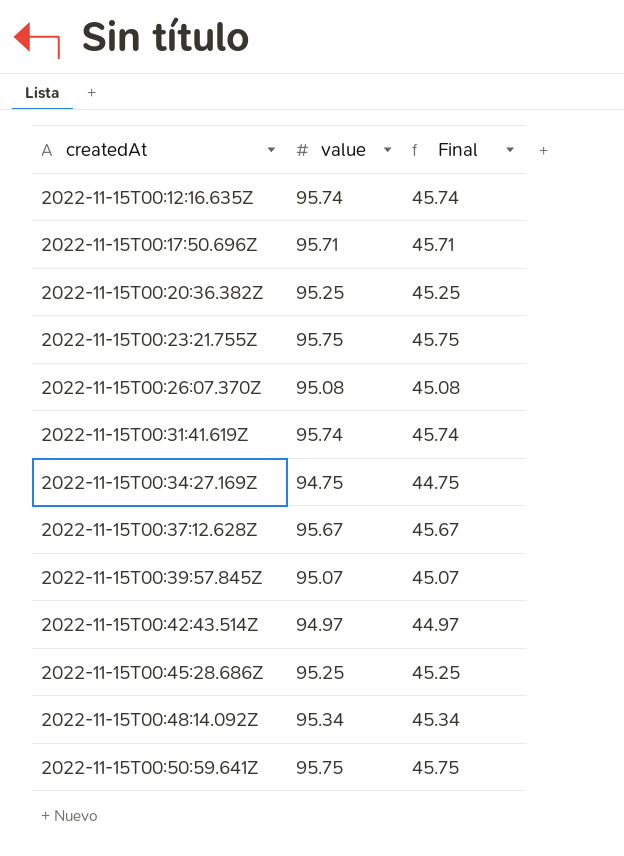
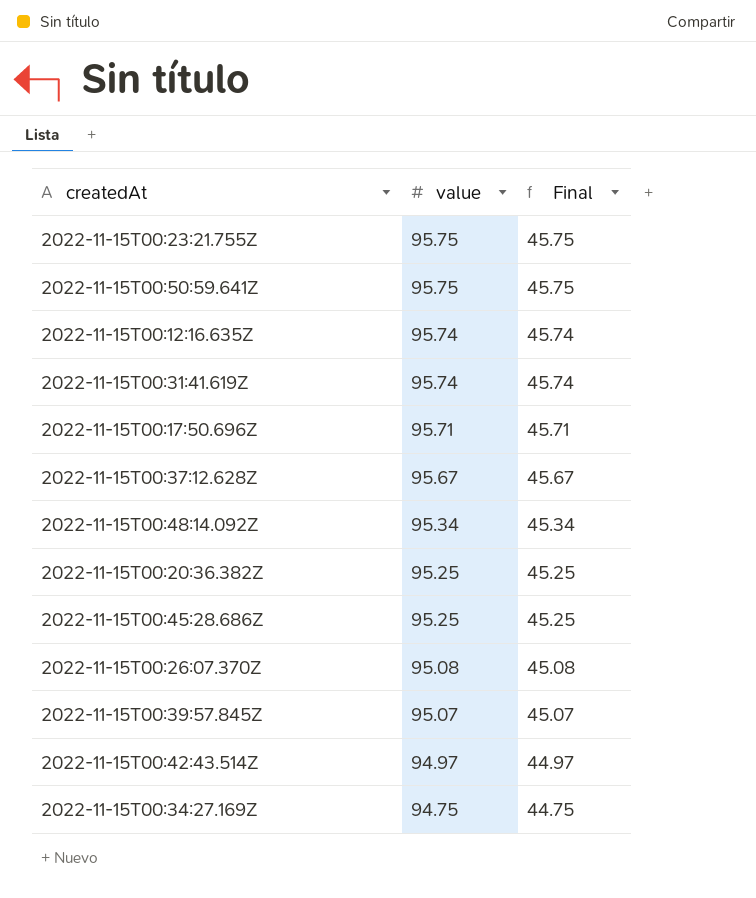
row order: createdAt ascending -> value descending

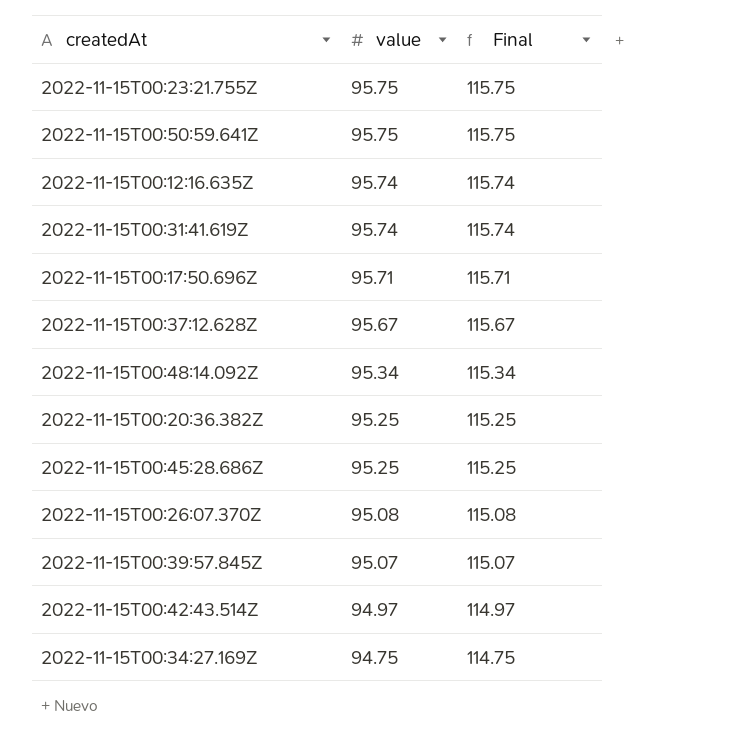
column Final | formula: [value] - 50 -> [value] + 20

